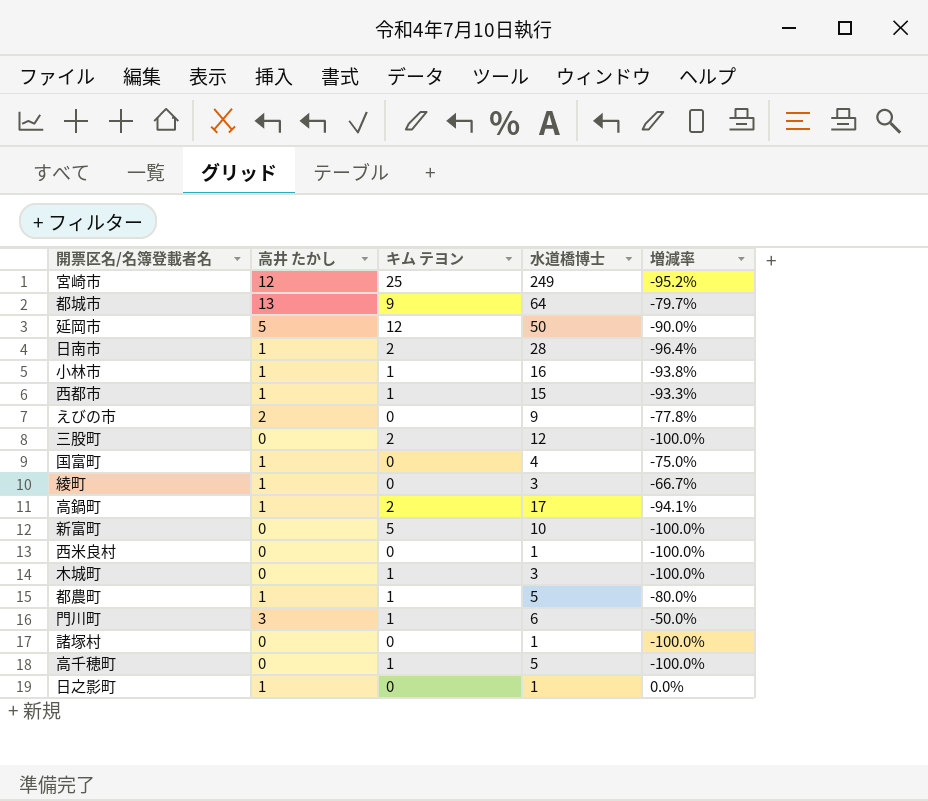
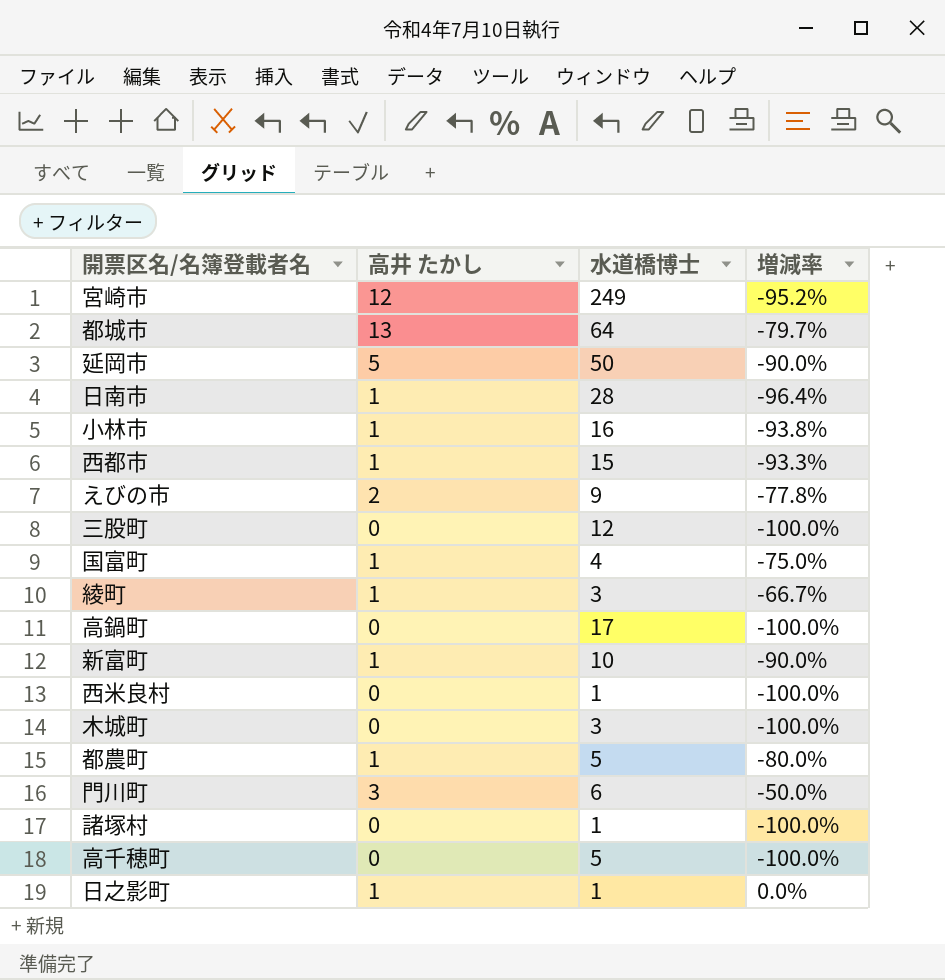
column キム テヨン | position: 3 -> none
高鍋町 | 高井 たかし: 1 -> 0
高鍋町 | 増減率: -94.1% -> -100.0%
新富町 | 高井 たかし: 0 -> 1
新富町 | 増減率: -100.0% -> -90.0%

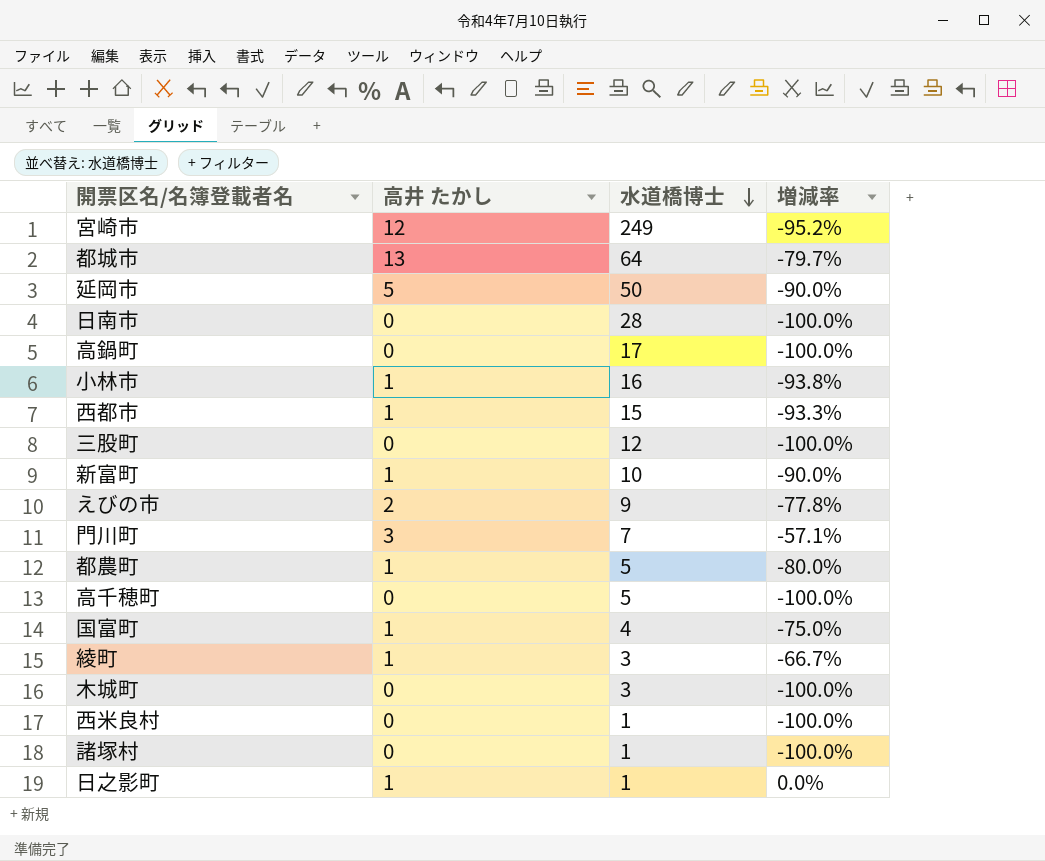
row order: none -> 水道橋博士 descending
日南市 | 高井 たかし: 1 -> 0
日南市 | 増減率: -96.4% -> -100.0%
門川町 | 水道橋博士: 6 -> 7
門川町 | 増減率: -50.0% -> -57.1%

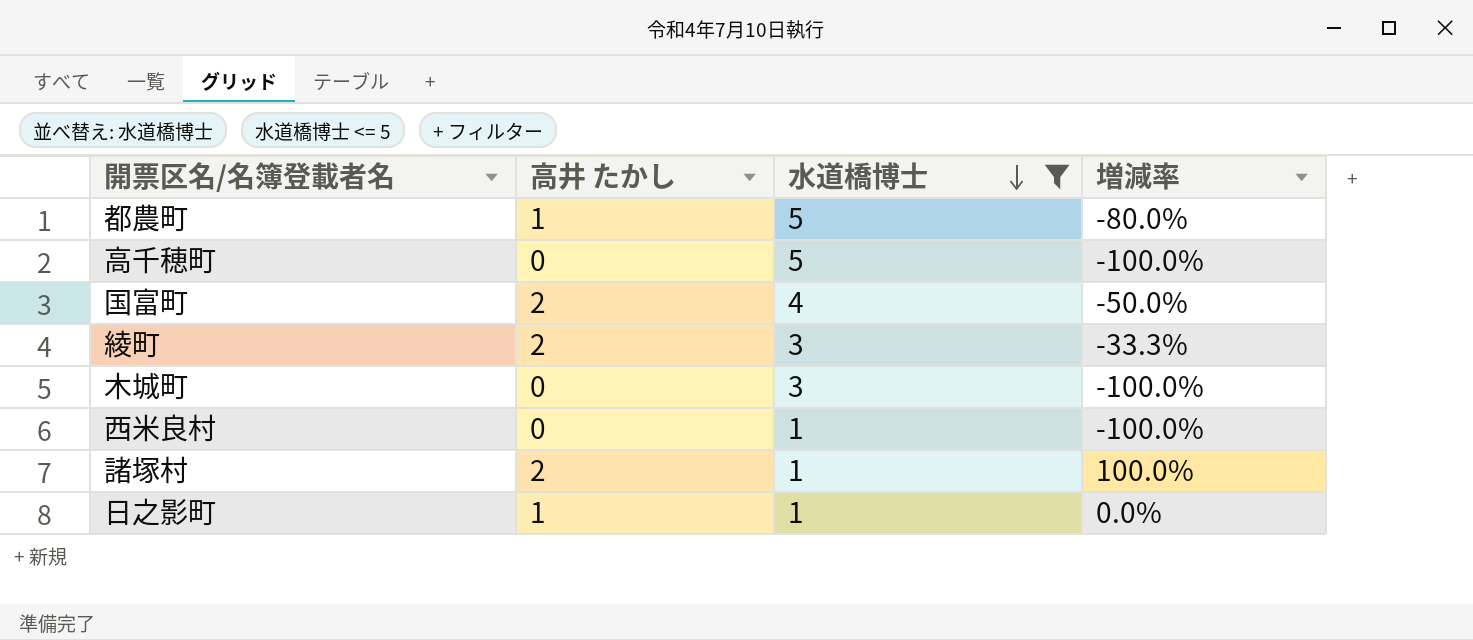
filter: none -> 水道橋博士 <= 5
国富町 | 高井 たかし: 1 -> 2
国富町 | 増減率: -75.0% -> -50.0%
綾町 | 高井 たかし: 1 -> 2
綾町 | 増減率: -66.7% -> -33.3%
諸塚村 | 高井 たかし: 0 -> 2
諸塚村 | 増減率: -100.0% -> 100.0%

